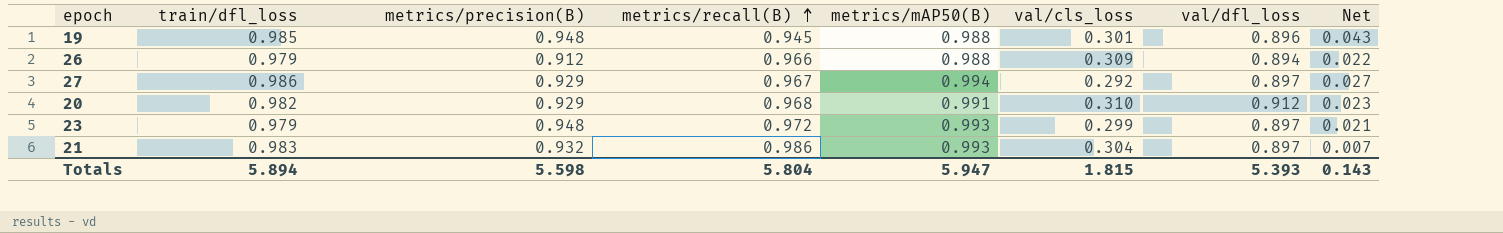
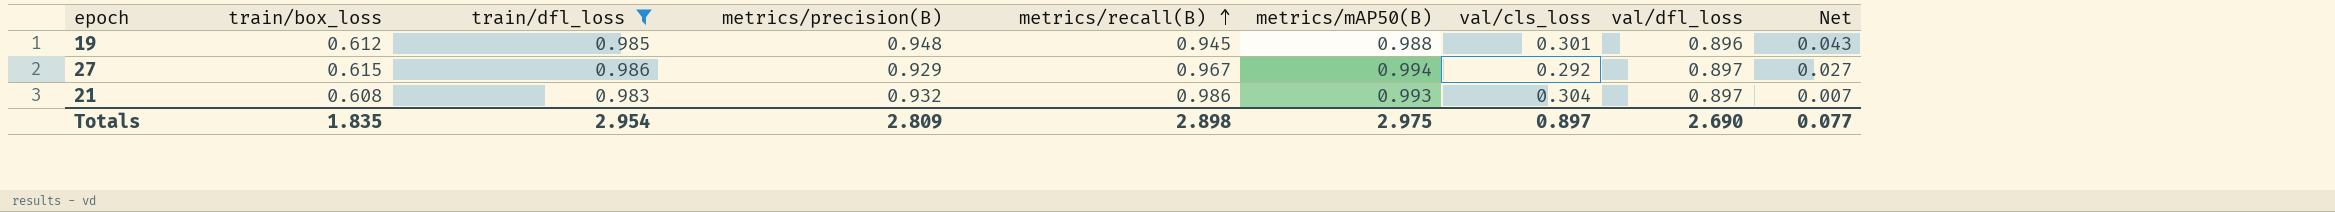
filter: none -> train/dfl_loss >= 0.983
column train/box_loss | position: none -> 2
Totals | train/dfl_loss: 5.894 -> 2.954
Totals | metrics/precision(B): 5.598 -> 2.809
Totals | metrics/recall(B): 5.804 -> 2.898
Totals | metrics/mAP50(B): 5.947 -> 2.975
Totals | val/cls_loss: 1.815 -> 0.897
Totals | val/dfl_loss: 5.393 -> 2.690
Totals | Net: 0.143 -> 0.077

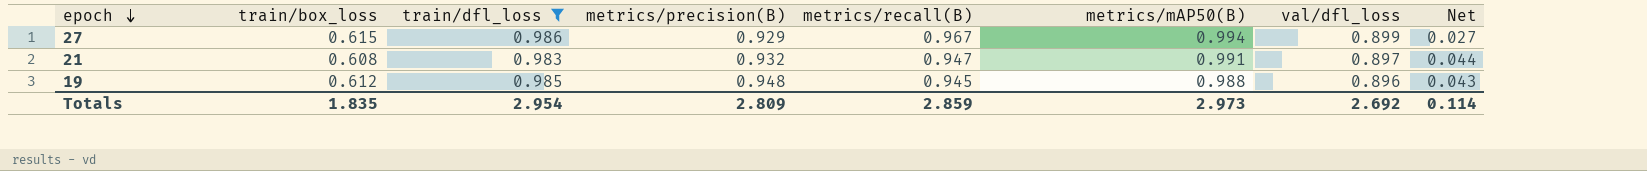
row order: metrics/recall(B) ascending -> epoch descending
column val/cls_loss | position: 7 -> none
27 | val/dfl_loss: 0.897 -> 0.899
21 | metrics/recall(B): 0.986 -> 0.947
21 | metrics/mAP50(B): 0.993 -> 0.991
21 | Net: 0.007 -> 0.044
Totals | metrics/recall(B): 2.898 -> 2.859
Totals | metrics/mAP50(B): 2.975 -> 2.973
Totals | val/dfl_loss: 2.690 -> 2.692
Totals | Net: 0.077 -> 0.114

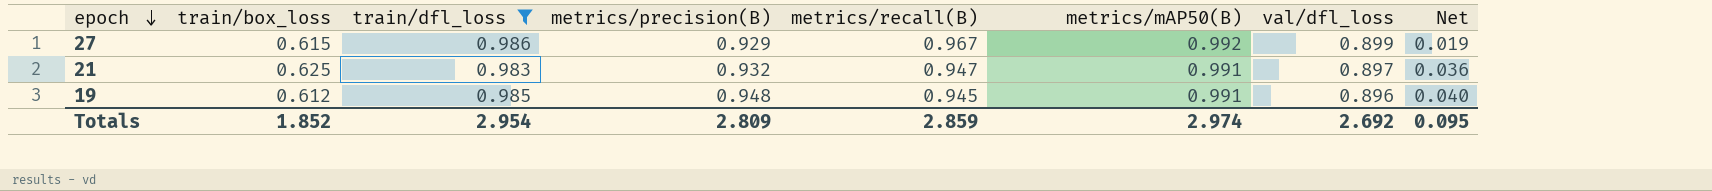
column Net | formula: [metrics/mAP50(B)] - [metrics/recall(B)] -> [train/dfl_loss] - [metrics/recall(B)]
27 | metrics/mAP50(B): 0.994 -> 0.992
21 | train/box_loss: 0.608 -> 0.625
19 | metrics/mAP50(B): 0.988 -> 0.991
Totals | train/box_loss: 1.835 -> 1.852
Totals | metrics/mAP50(B): 2.973 -> 2.974
Totals | Net: 0.114 -> 0.095

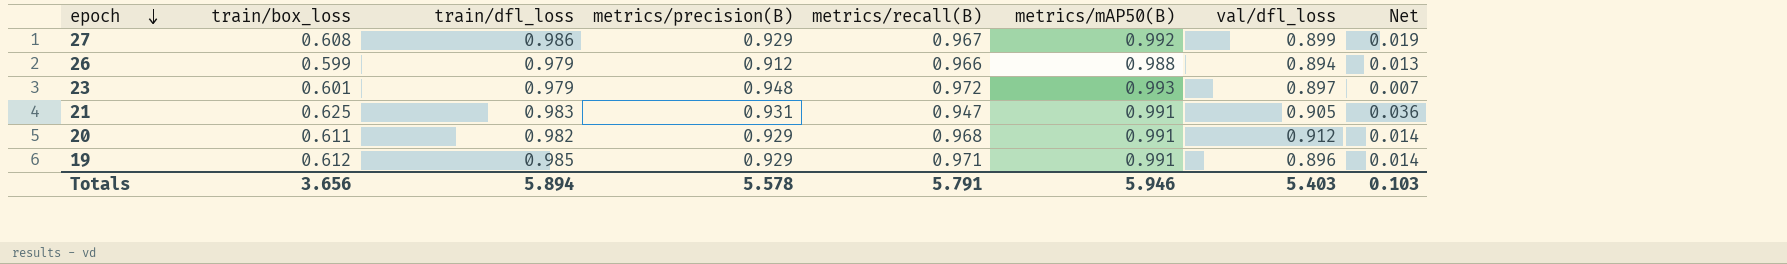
filter: train/dfl_loss >= 0.983 -> none
27 | train/box_loss: 0.615 -> 0.608
21 | metrics/precision(B): 0.932 -> 0.931
21 | val/dfl_loss: 0.897 -> 0.905
19 | metrics/precision(B): 0.948 -> 0.929
19 | metrics/recall(B): 0.945 -> 0.971
19 | Net: 0.040 -> 0.014
Totals | train/box_loss: 1.852 -> 3.656
Totals | train/dfl_loss: 2.954 -> 5.894
Totals | metrics/precision(B): 2.809 -> 5.578
Totals | metrics/recall(B): 2.859 -> 5.791
Totals | metrics/mAP50(B): 2.974 -> 5.946
Totals | val/dfl_loss: 2.692 -> 5.403
Totals | Net: 0.095 -> 0.103

